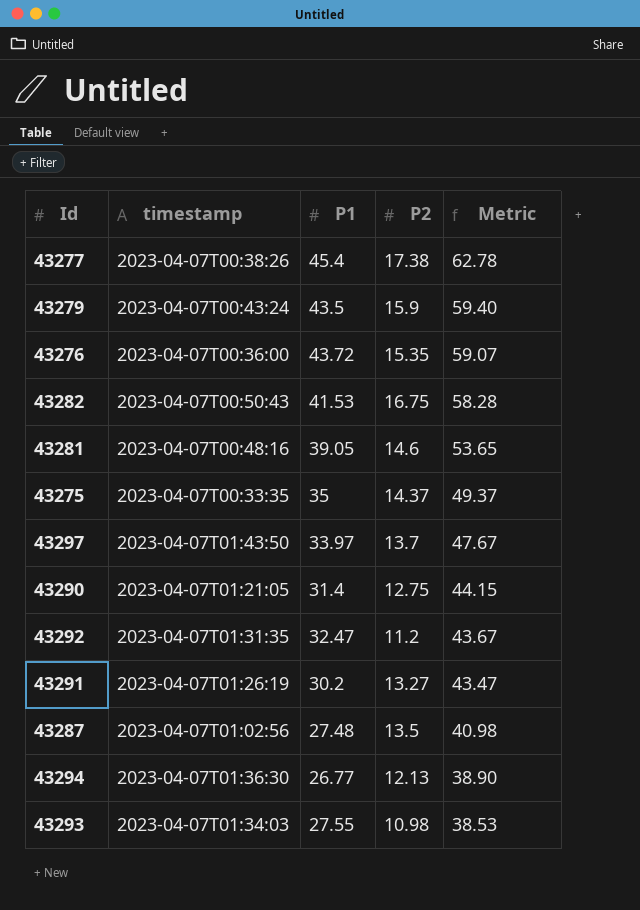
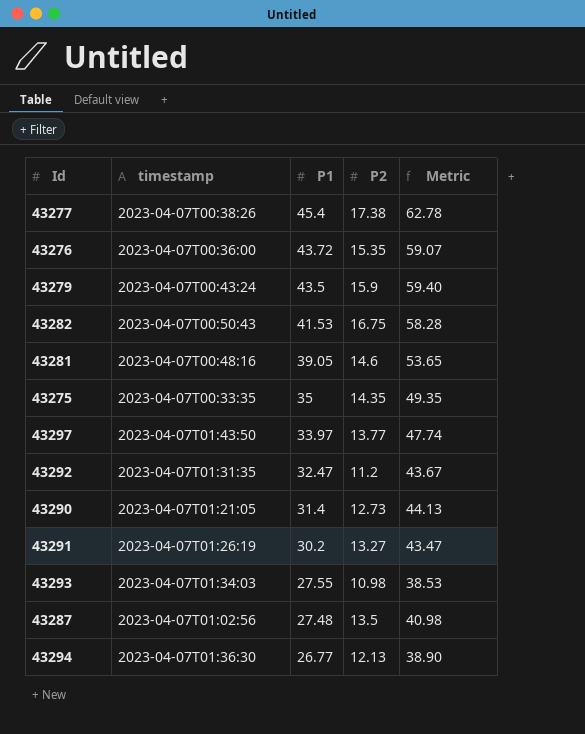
row order: Metric descending -> P1 descending
43275 | P2: 14.37 -> 14.35
43275 | Metric: 49.37 -> 49.35
43297 | P2: 13.7 -> 13.77
43297 | Metric: 47.67 -> 47.74
43290 | P2: 12.75 -> 12.73
43290 | Metric: 44.15 -> 44.13

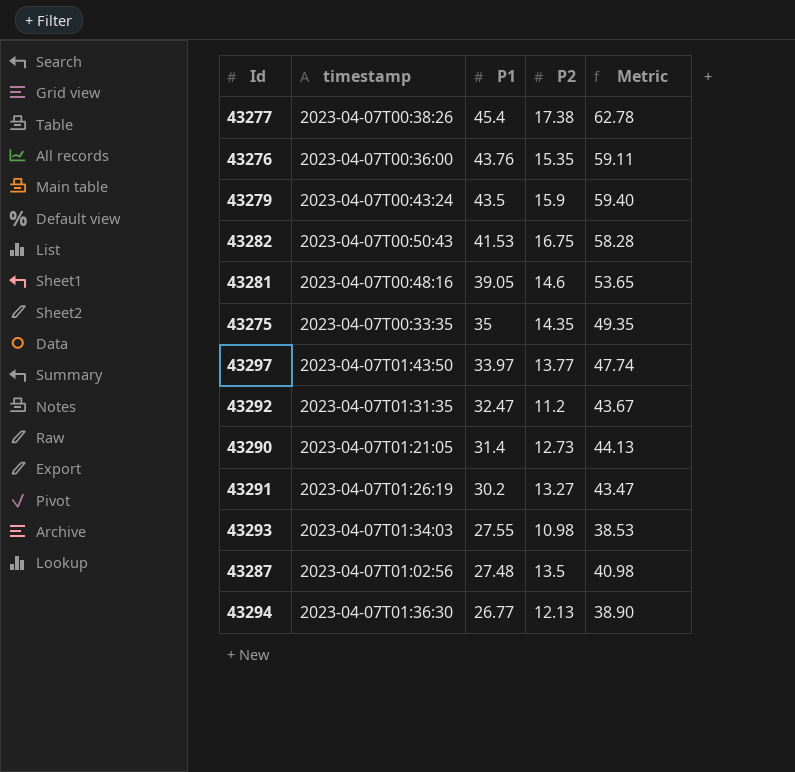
43276 | P1: 43.72 -> 43.76
43276 | Metric: 59.07 -> 59.11

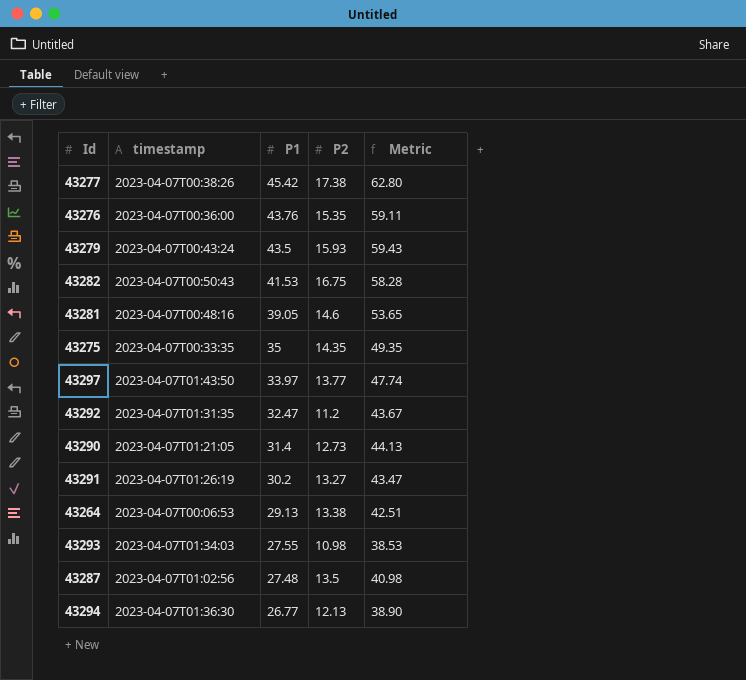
43277 | P1: 45.4 -> 45.42
43277 | Metric: 62.78 -> 62.80
43279 | P2: 15.9 -> 15.93
43279 | Metric: 59.40 -> 59.43
row 43264: none -> 2023-04-07T00:06:53 | 29.13 | 13.38 | 42.51

